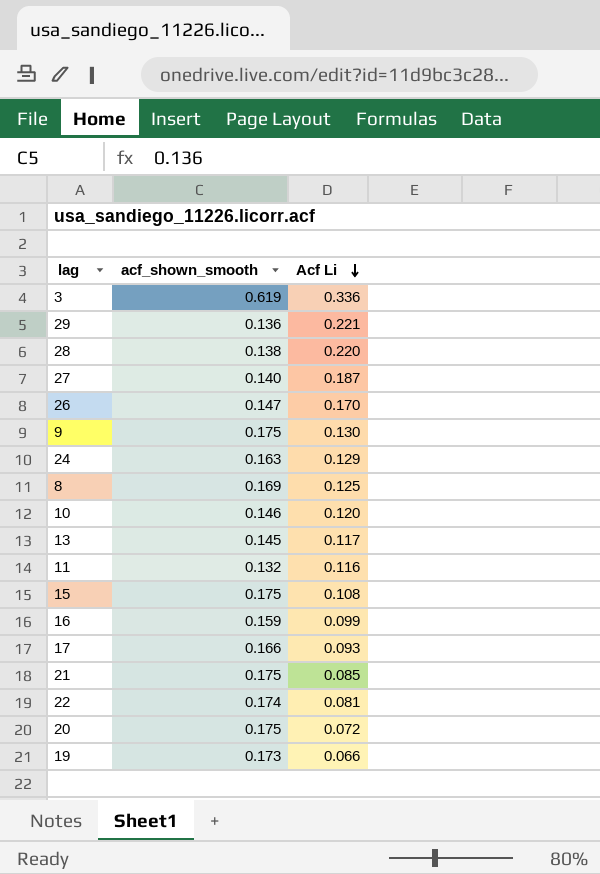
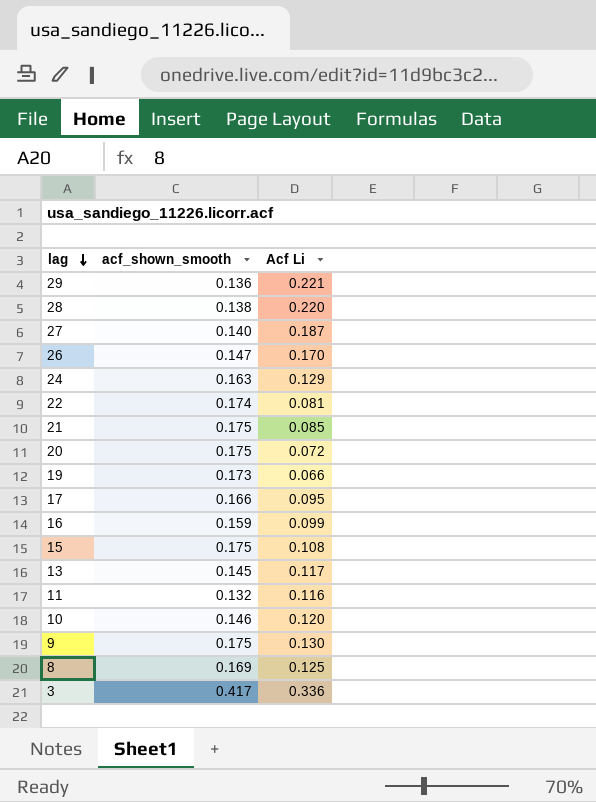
row order: Acf Li descending -> lag descending
17 | Acf Li: 0.093 -> 0.095
3 | acf_shown_smooth: 0.619 -> 0.417

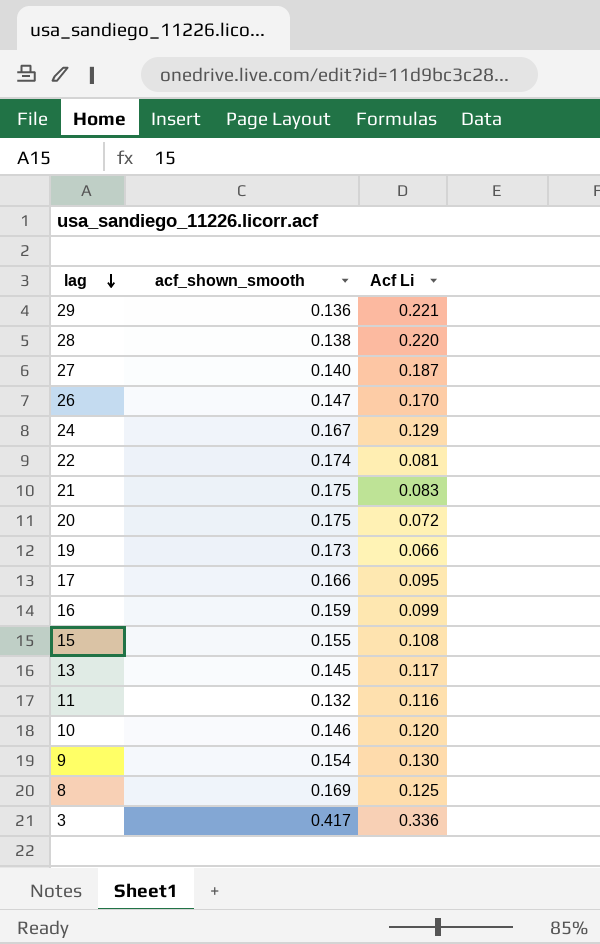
24 | acf_shown_smooth: 0.163 -> 0.167
21 | Acf Li: 0.085 -> 0.083
15 | acf_shown_smooth: 0.175 -> 0.155
9 | acf_shown_smooth: 0.175 -> 0.154

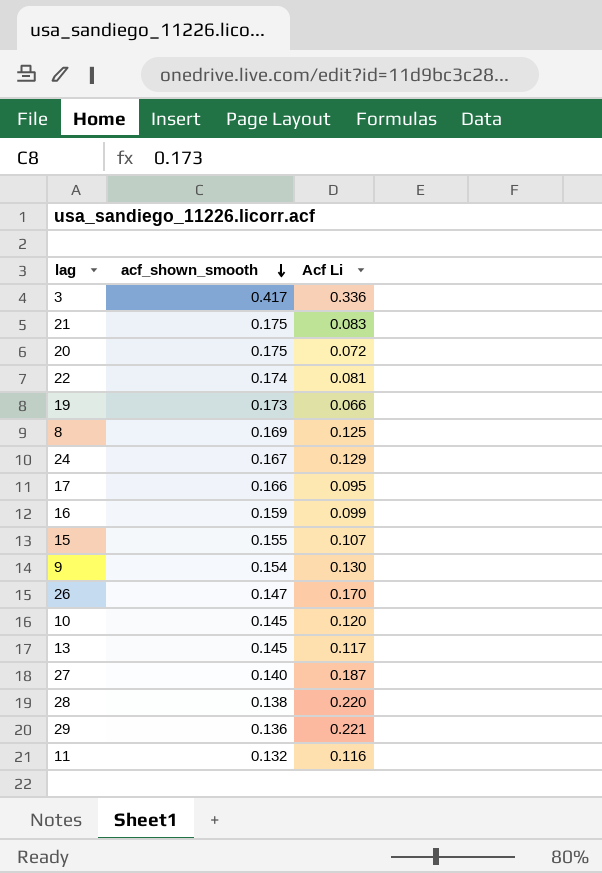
row order: lag descending -> acf_shown_smooth descending
15 | Acf Li: 0.108 -> 0.107
10 | acf_shown_smooth: 0.146 -> 0.145

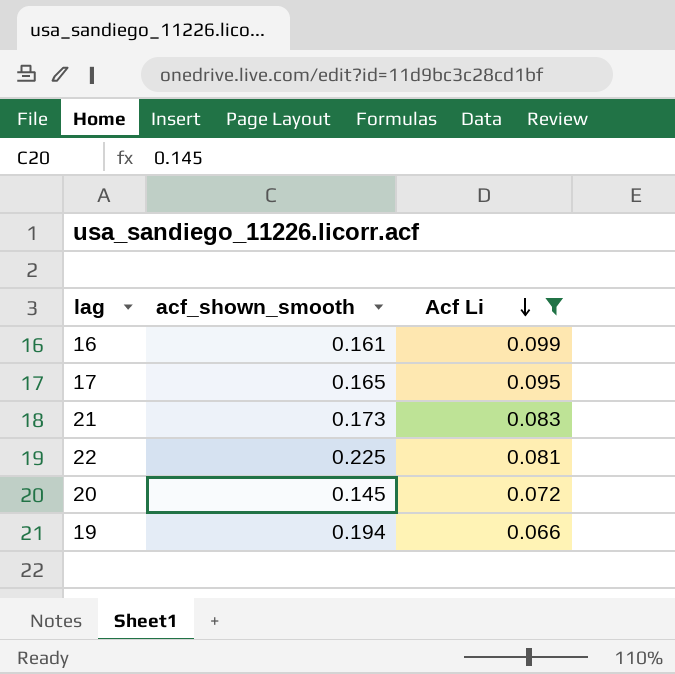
filter: none -> Acf Li <= 0.099
row order: acf_shown_smooth descending -> Acf Li descending
16 | acf_shown_smooth: 0.159 -> 0.161
17 | acf_shown_smooth: 0.166 -> 0.165
21 | acf_shown_smooth: 0.175 -> 0.173
22 | acf_shown_smooth: 0.174 -> 0.225
20 | acf_shown_smooth: 0.175 -> 0.145
19 | acf_shown_smooth: 0.173 -> 0.194

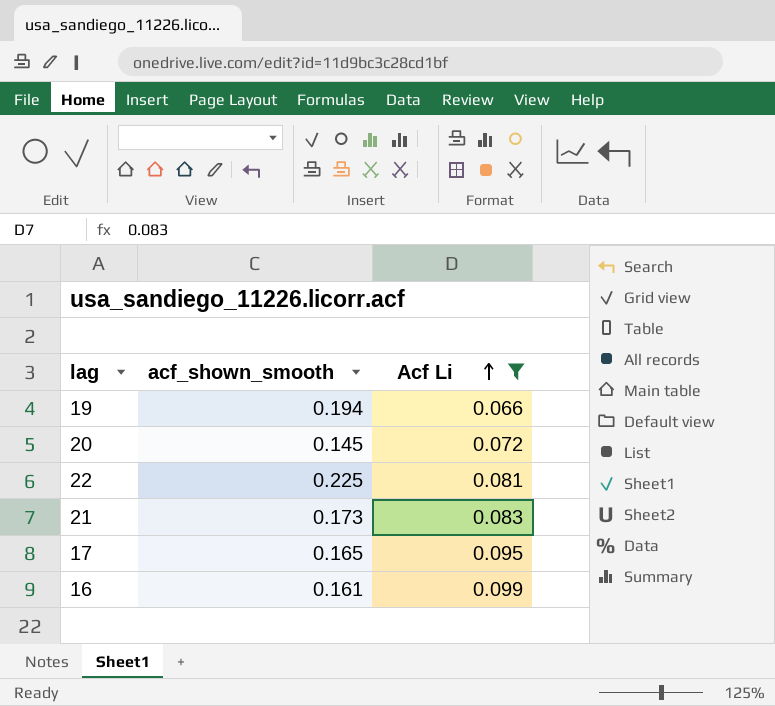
row order: Acf Li descending -> Acf Li ascending

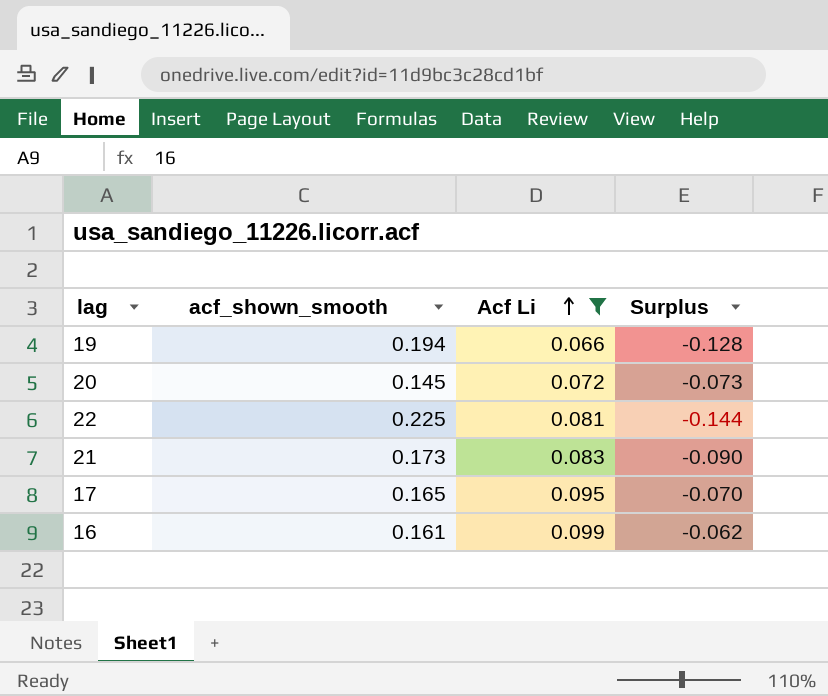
column Surplus | formula: none -> [Acf Li] - [acf_shown_smooth]

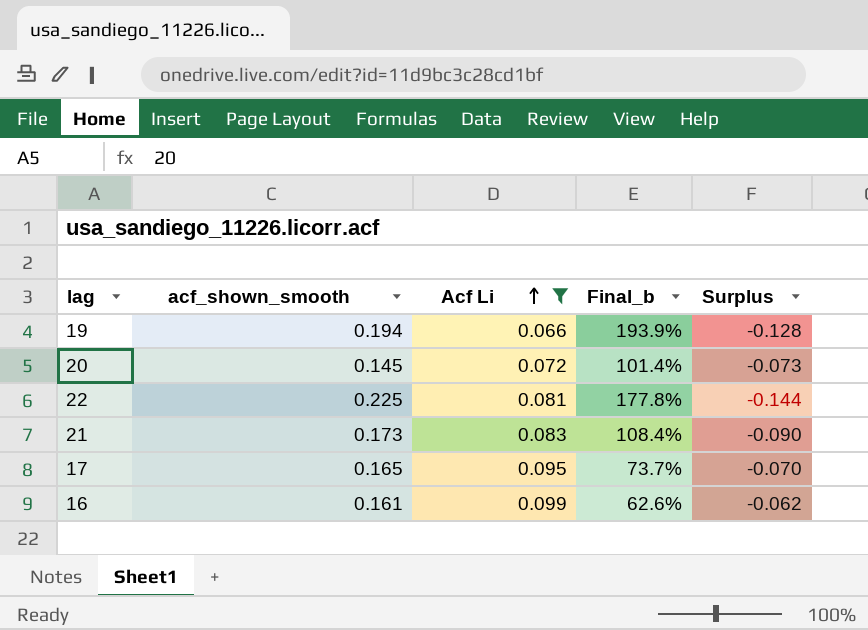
column Final_b | formula: none -> ([acf_shown_smooth] - [Acf Li]) / [Acf Li]

